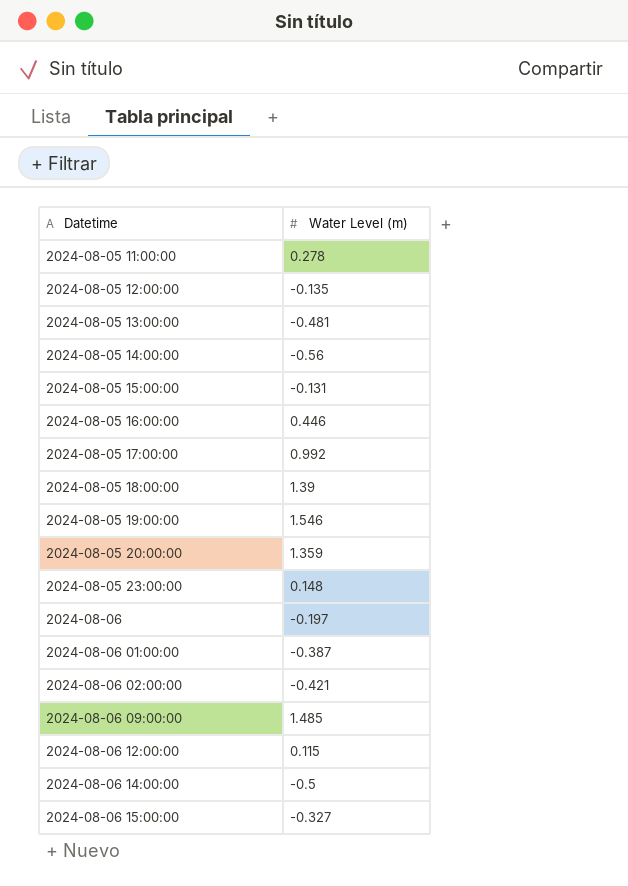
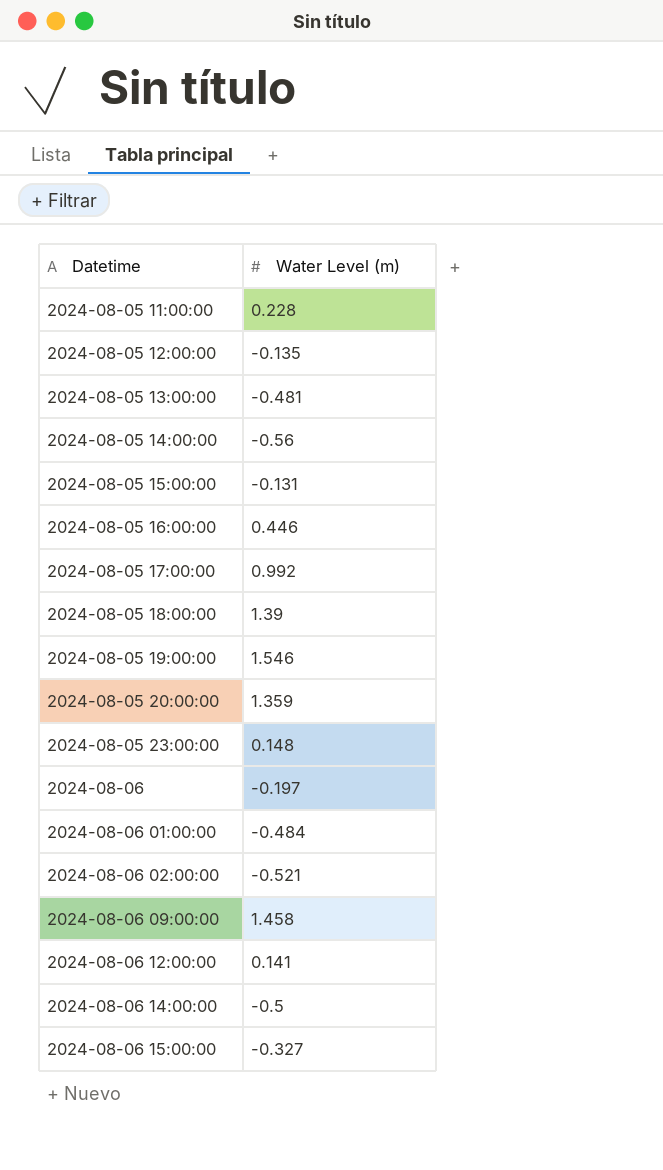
2024-08-05 11:00:00 | Water Level (m): 0.278 -> 0.228
2024-08-06 01:00:00 | Water Level (m): -0.387 -> -0.484
2024-08-06 02:00:00 | Water Level (m): -0.421 -> -0.521
2024-08-06 09:00:00 | Water Level (m): 1.485 -> 1.458
2024-08-06 12:00:00 | Water Level (m): 0.115 -> 0.141

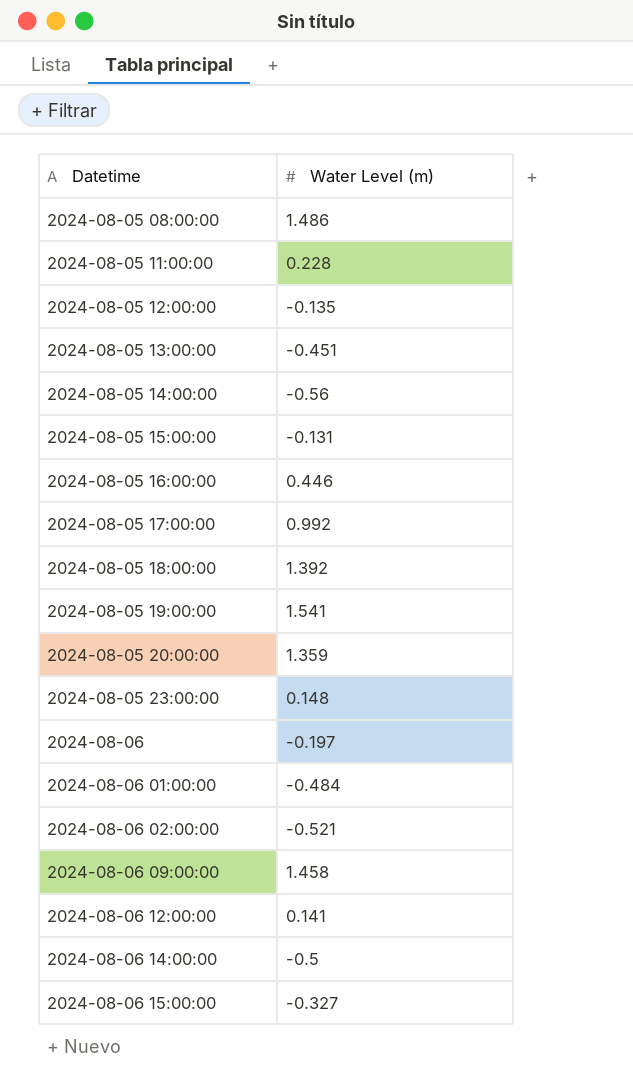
row 2024-08-05 08:00:00: none -> 1.486
2024-08-05 13:00:00 | Water Level (m): -0.481 -> -0.451
2024-08-05 18:00:00 | Water Level (m): 1.39 -> 1.392
2024-08-05 19:00:00 | Water Level (m): 1.546 -> 1.541

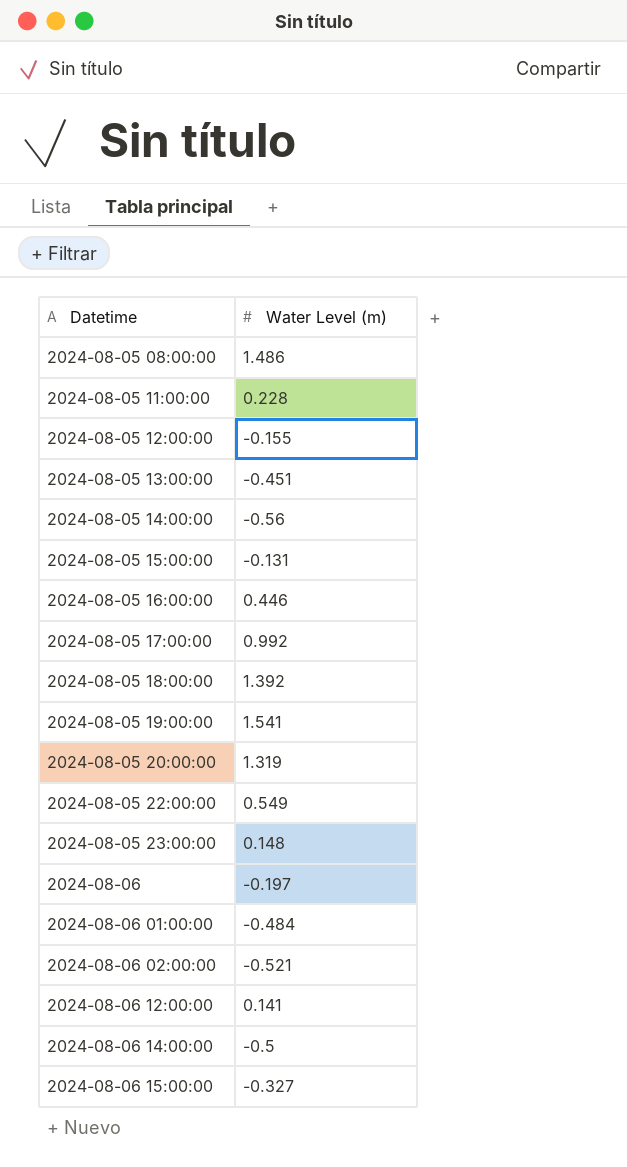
row 2024-08-06 09:00:00: 1.458 -> none
2024-08-05 12:00:00 | Water Level (m): -0.135 -> -0.155
2024-08-05 20:00:00 | Water Level (m): 1.359 -> 1.319
row 2024-08-05 22:00:00: none -> 0.549

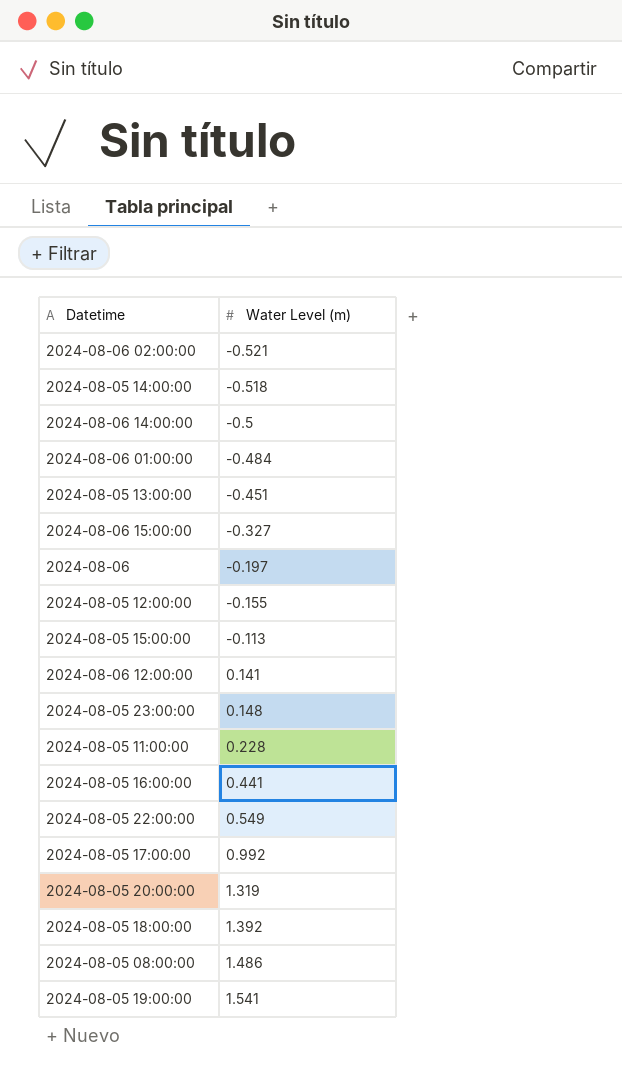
row order: Datetime ascending -> Water Level (m) ascending
2024-08-05 14:00:00 | Water Level (m): -0.56 -> -0.518
2024-08-05 15:00:00 | Water Level (m): -0.131 -> -0.113
2024-08-05 16:00:00 | Water Level (m): 0.446 -> 0.441

